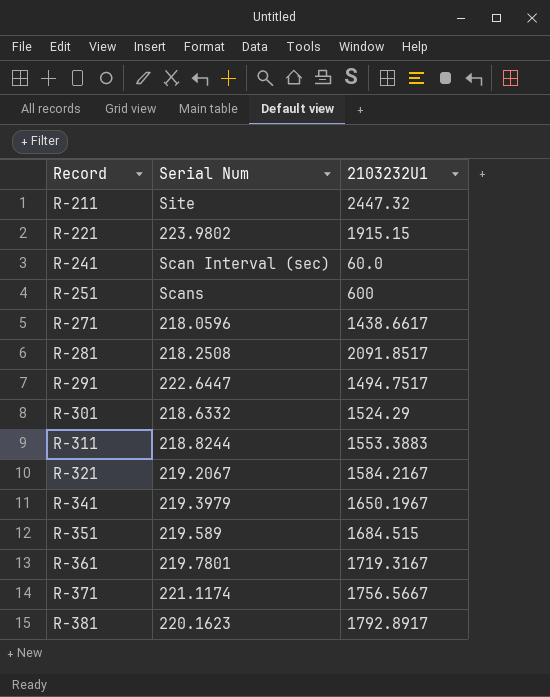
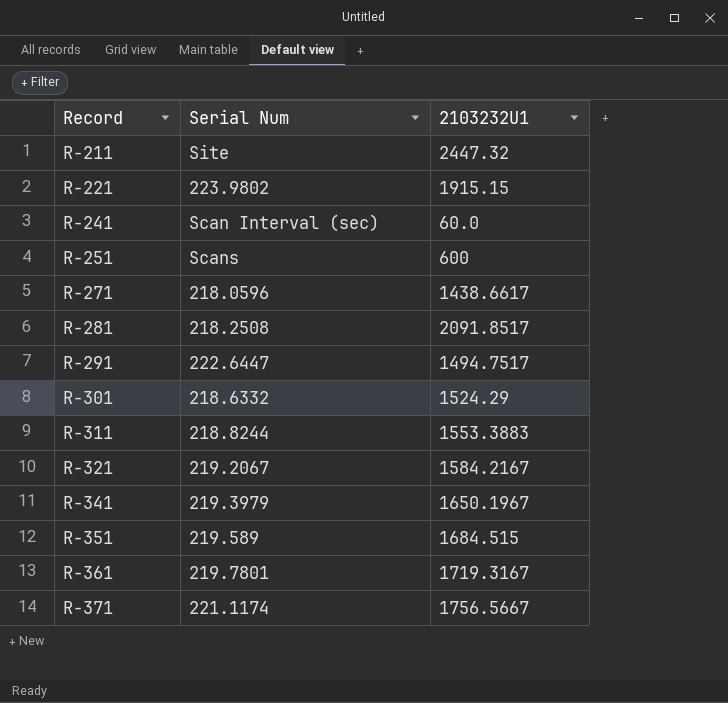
row R-381: 220.1623 | 1792.8917 -> none

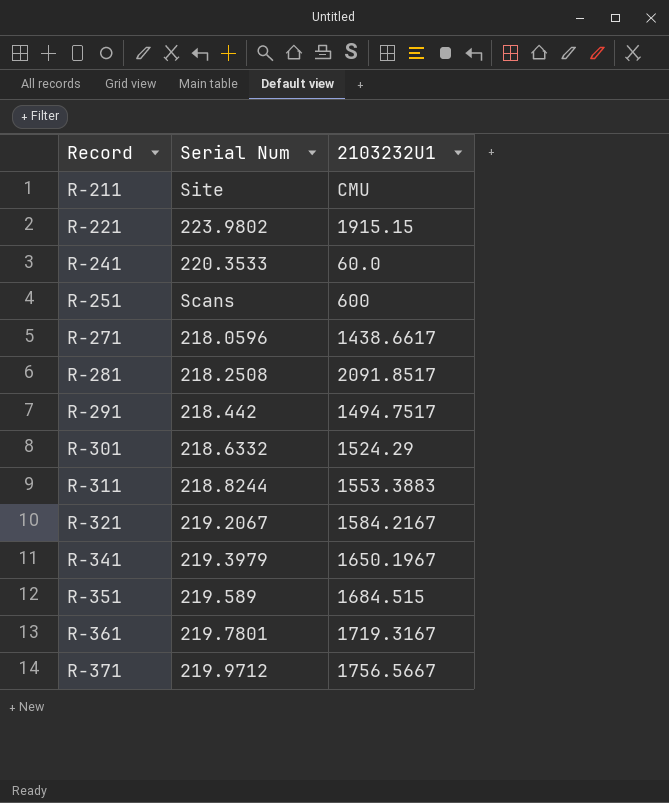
R-211 | 2103232U1: 2447.32 -> CMU
R-241 | Serial Num: Scan Interval (sec) -> 220.3533
R-291 | Serial Num: 222.6447 -> 218.442
R-371 | Serial Num: 221.1174 -> 219.9712

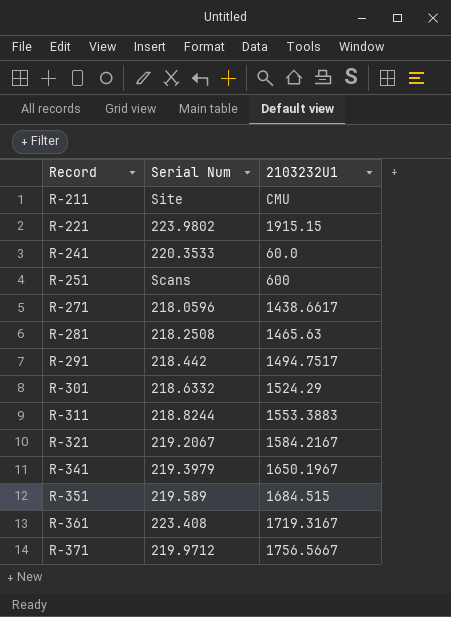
R-281 | 2103232U1: 2091.8517 -> 1465.63
R-361 | Serial Num: 219.7801 -> 223.408

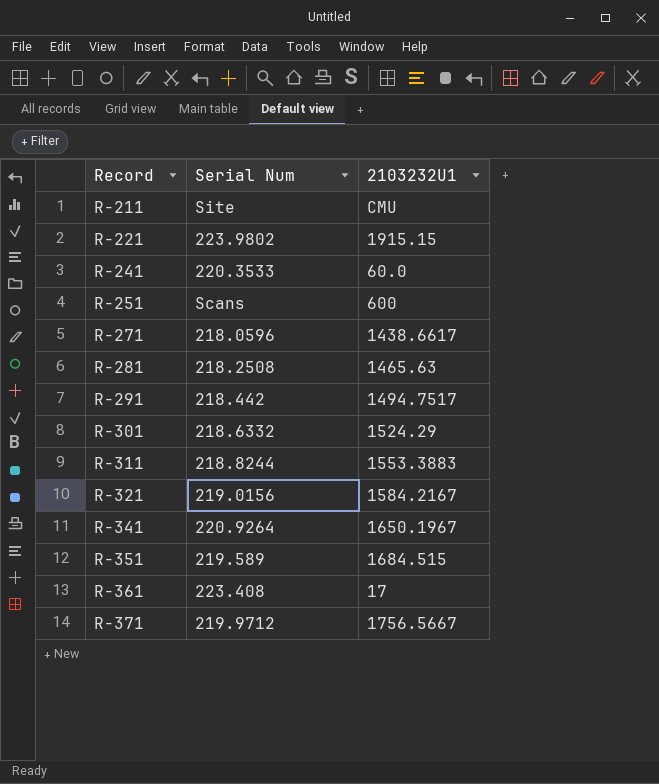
R-321 | Serial Num: 219.2067 -> 219.0156
R-341 | Serial Num: 219.3979 -> 220.9264
R-361 | 2103232U1: 1719.3167 -> 17

